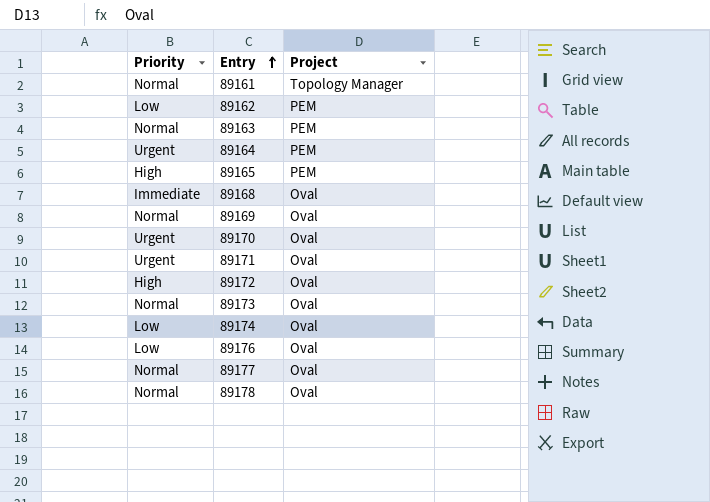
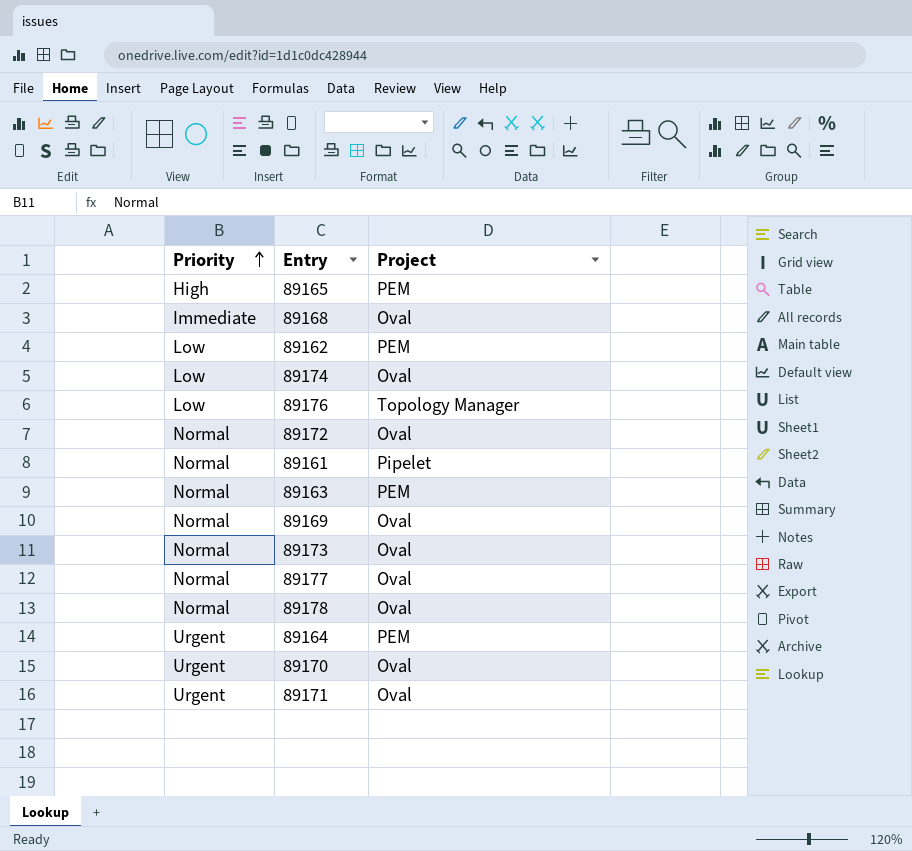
row order: Entry ascending -> Priority ascending
89176 | Project: Oval -> Topology Manager
89172 | Priority: High -> Normal
89161 | Project: Topology Manager -> Pipelet

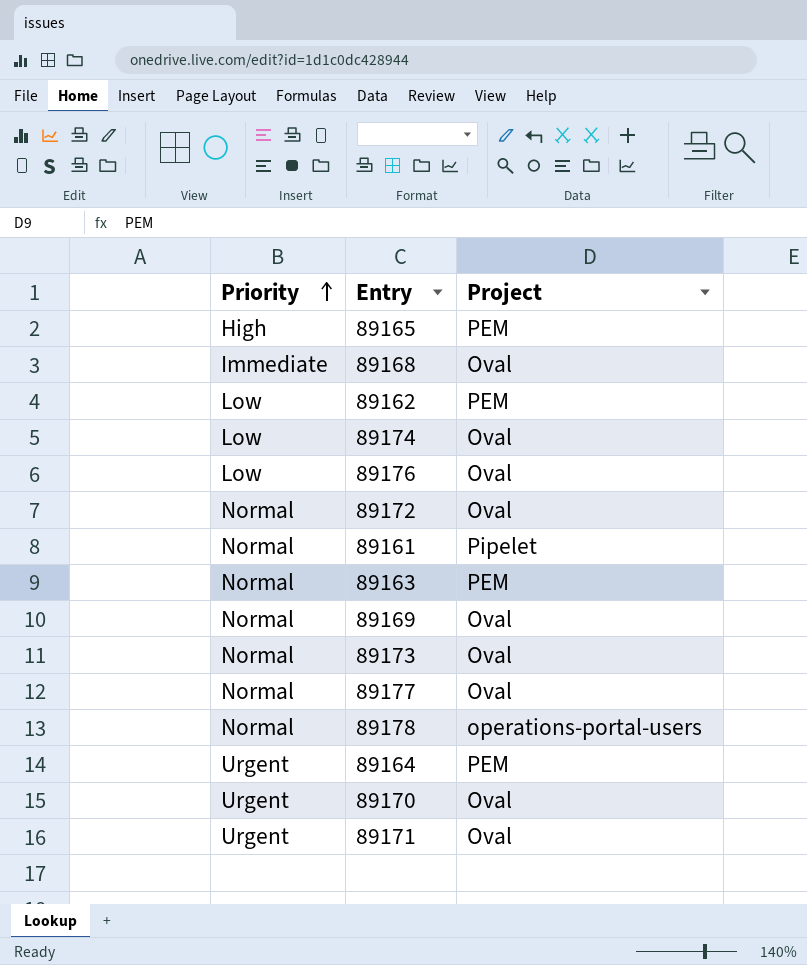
89176 | Project: Topology Manager -> Oval
89178 | Project: Oval -> operations-portal-users

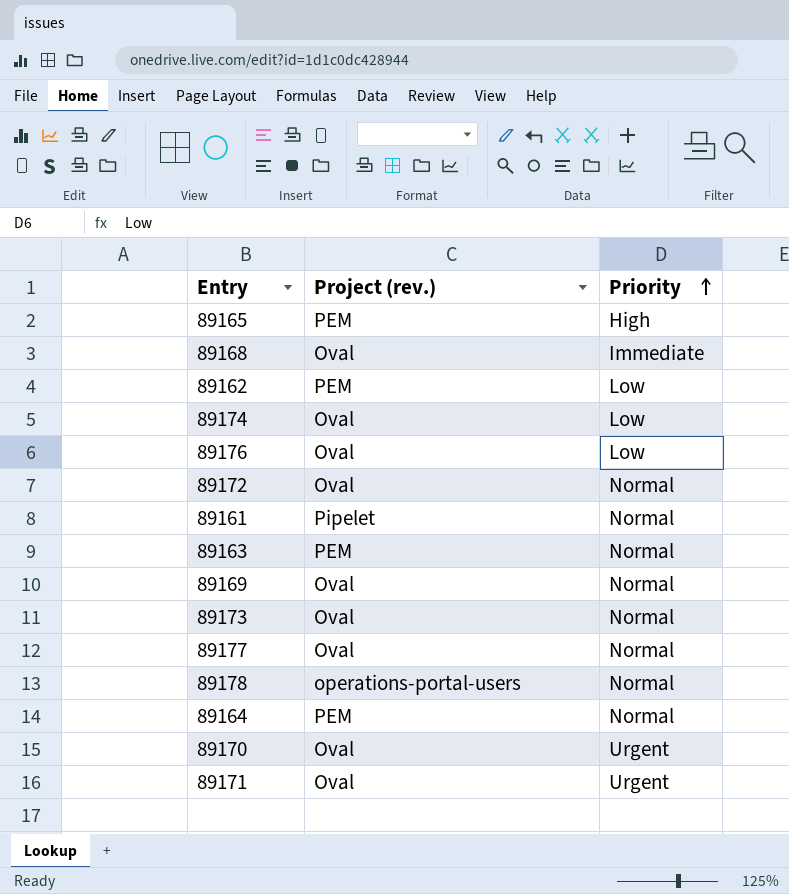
column name: Project -> Project (rev.)
column Priority | position: 1 -> 3
89164 | Priority: Urgent -> Normal

